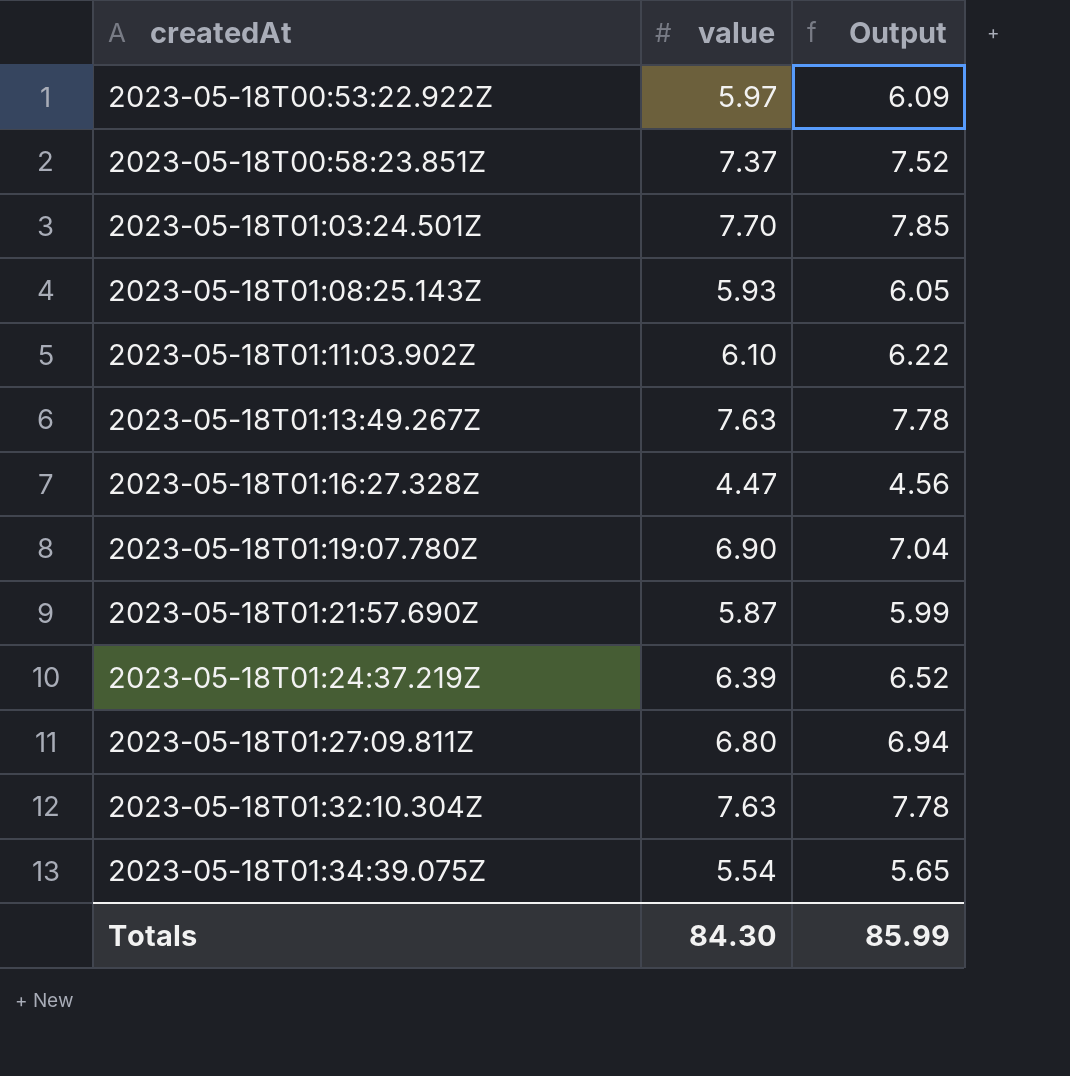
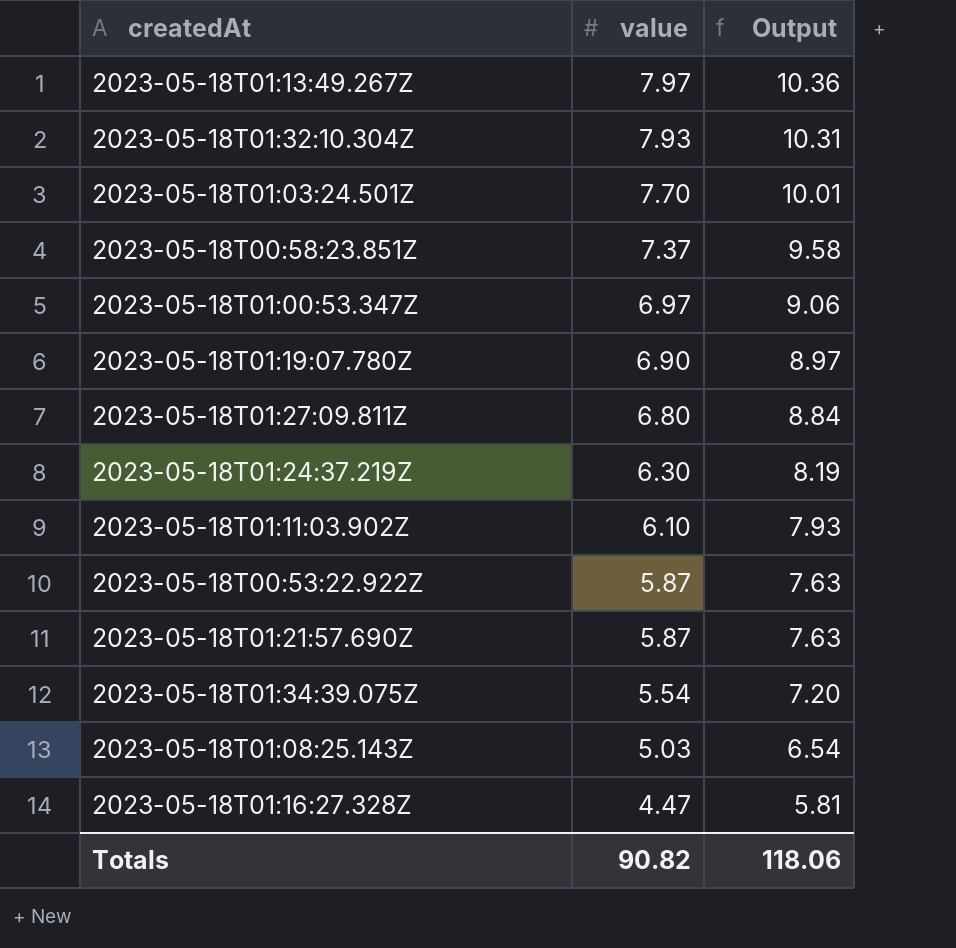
row order: createdAt ascending -> value descending
column Output | formula: [value] * 1.02 -> [value] * 1.3
2023-05-18T01:13:49.267Z | value: 7.63 -> 7.97
2023-05-18T01:32:10.304Z | value: 7.63 -> 7.93
row 2023-05-18T01:00:53.347Z: none -> 6.97 | 9.06
2023-05-18T01:24:37.219Z | value: 6.39 -> 6.30
2023-05-18T00:53:22.922Z | value: 5.97 -> 5.87
2023-05-18T01:08:25.143Z | value: 5.93 -> 5.03
Totals | value: 84.30 -> 90.82
Totals | Output: 85.99 -> 118.06

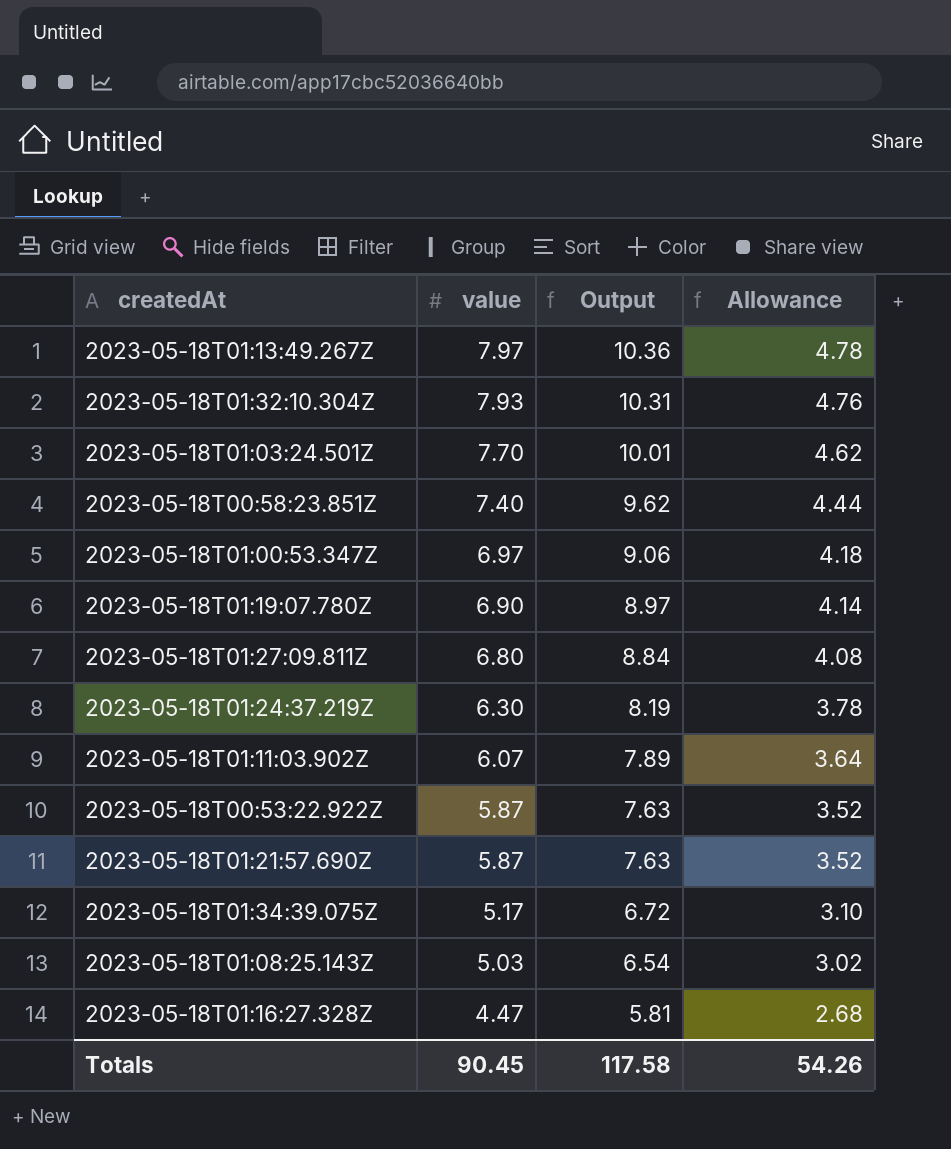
column Allowance | formula: none -> [value] * 0.6
2023-05-18T00:58:23.851Z | value: 7.37 -> 7.40
2023-05-18T00:58:23.851Z | Output: 9.58 -> 9.62
2023-05-18T01:11:03.902Z | value: 6.10 -> 6.07
2023-05-18T01:11:03.902Z | Output: 7.93 -> 7.89
2023-05-18T01:34:39.075Z | value: 5.54 -> 5.17
2023-05-18T01:34:39.075Z | Output: 7.20 -> 6.72
Totals | value: 90.82 -> 90.45
Totals | Output: 118.06 -> 117.58

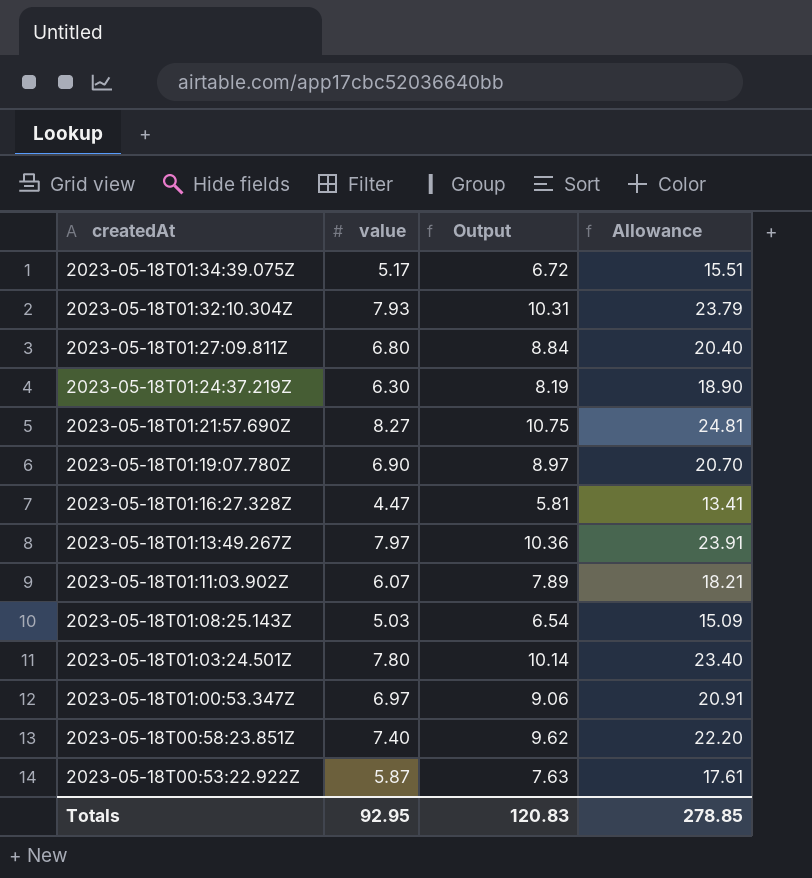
row order: value descending -> createdAt descending
column Allowance | formula: [value] * 0.6 -> [value] * 3
2023-05-18T01:21:57.690Z | value: 5.87 -> 8.27
2023-05-18T01:21:57.690Z | Output: 7.63 -> 10.75
2023-05-18T01:03:24.501Z | value: 7.70 -> 7.80
2023-05-18T01:03:24.501Z | Output: 10.01 -> 10.14
Totals | value: 90.45 -> 92.95
Totals | Output: 117.58 -> 120.83
Totals | Allowance: 54.26 -> 278.85

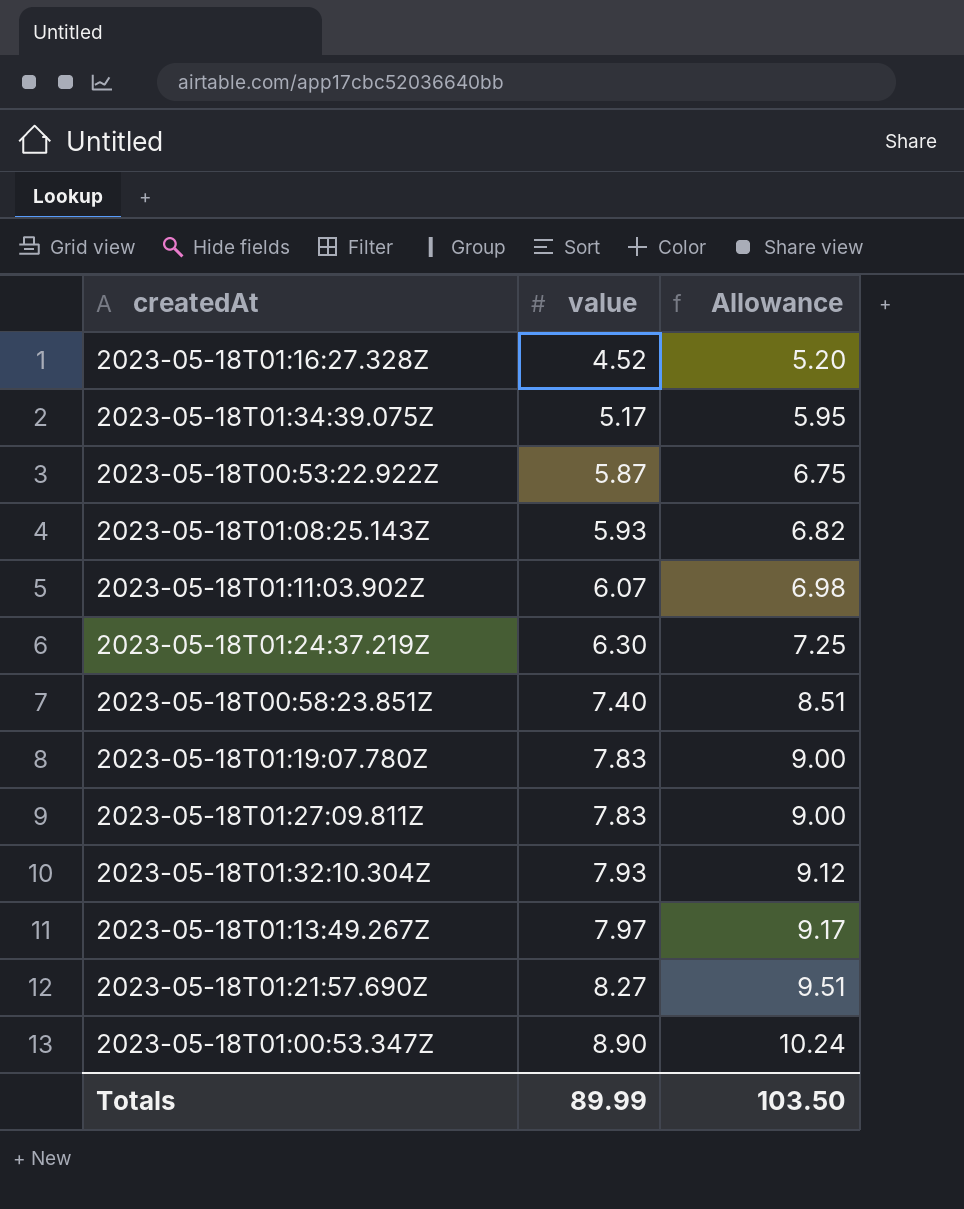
row order: createdAt descending -> value ascending
column Output | formula: [value] * 1.3 -> none
column Allowance | formula: [value] * 3 -> [value] * 1.15
row 2023-05-18T01:03:24.501Z: 7.80 | 10.14 | 23.40 -> none
2023-05-18T01:16:27.328Z | value: 4.47 -> 4.52
2023-05-18T01:08:25.143Z | value: 5.03 -> 5.93
2023-05-18T01:19:07.780Z | value: 6.90 -> 7.83
2023-05-18T01:27:09.811Z | value: 6.80 -> 7.83
2023-05-18T01:00:53.347Z | value: 6.97 -> 8.90
Totals | value: 92.95 -> 89.99
Totals | Allowance: 278.85 -> 103.50

